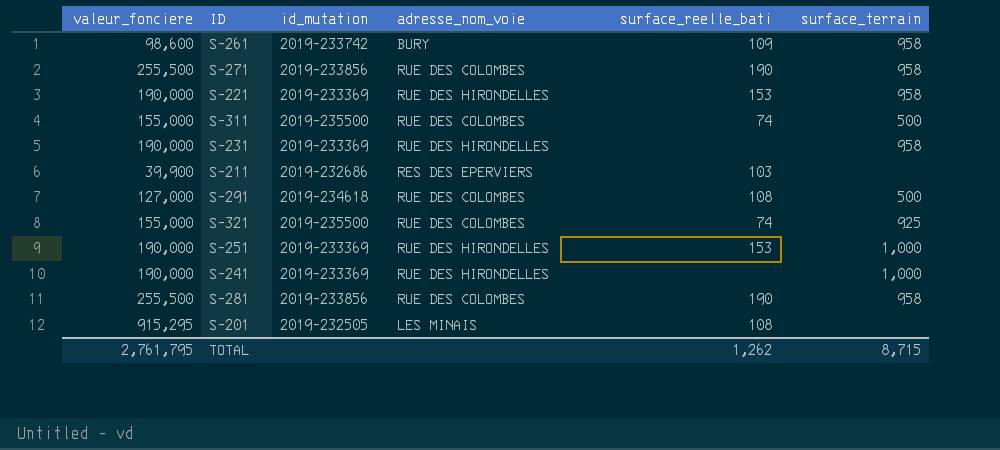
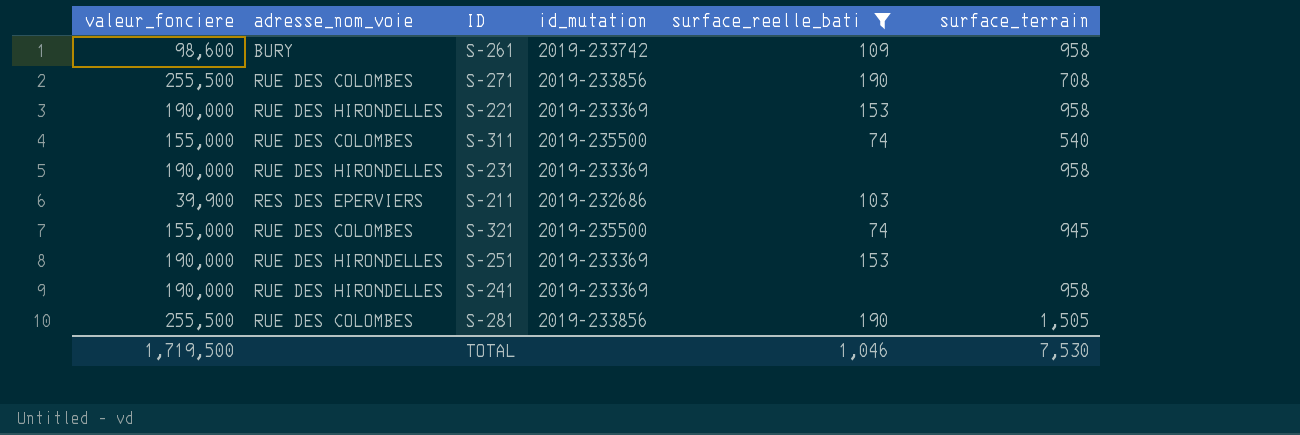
filter: none -> surface_reelle_bati != 108
column adresse_nom_voie | position: 4 -> 2
S-271 | surface_terrain: 958 -> 708
S-311 | surface_terrain: 500 -> 540
S-321 | surface_terrain: 925 -> 945
S-251 | surface_terrain: 1,000 -> none
S-241 | surface_terrain: 1,000 -> 958
S-281 | surface_terrain: 958 -> 1,505
TOTAL | valeur_fonciere: 2,761,795 -> 1,719,500
TOTAL | surface_reelle_bati: 1,262 -> 1,046
TOTAL | surface_terrain: 8,715 -> 7,530

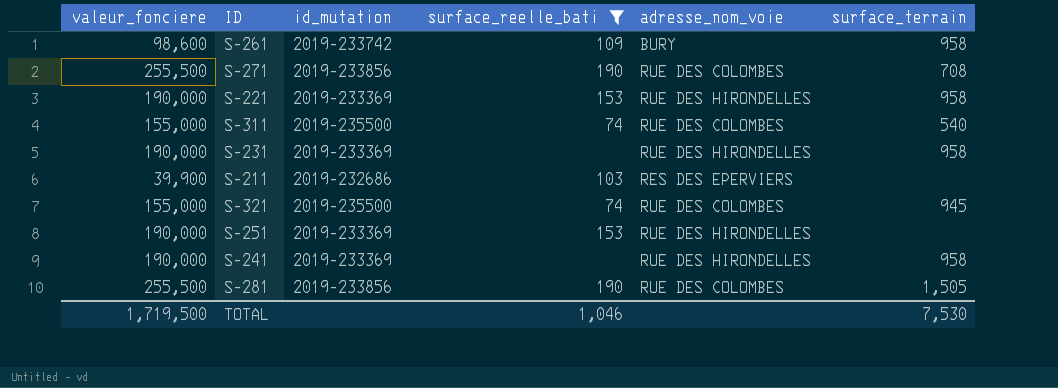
column adresse_nom_voie | position: 2 -> 5

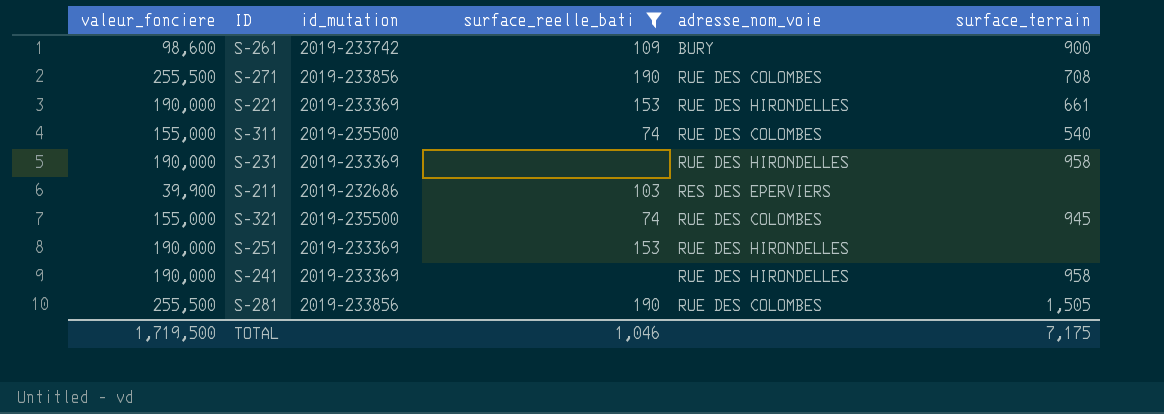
S-261 | surface_terrain: 958 -> 900
S-221 | surface_terrain: 958 -> 661
TOTAL | surface_terrain: 7,530 -> 7,175

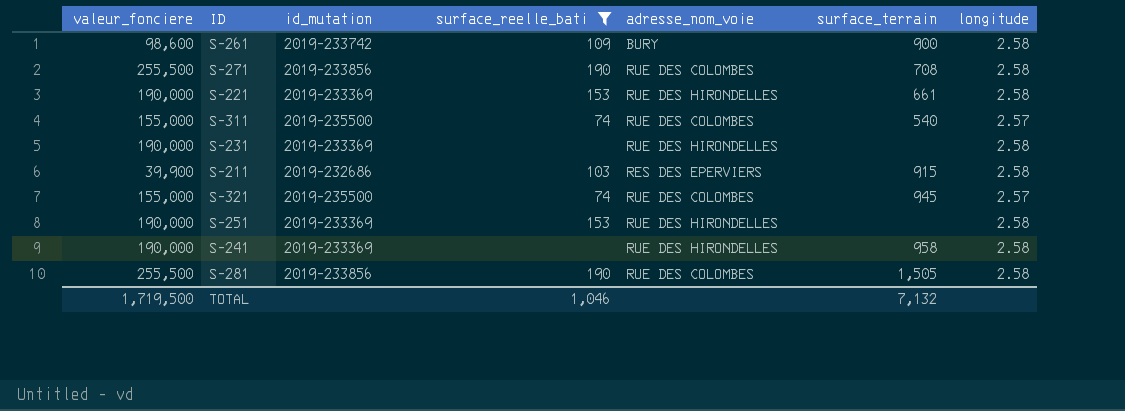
column longitude | position: none -> 7
S-231 | surface_terrain: 958 -> none
S-211 | surface_terrain: none -> 915
TOTAL | surface_terrain: 7,175 -> 7,132

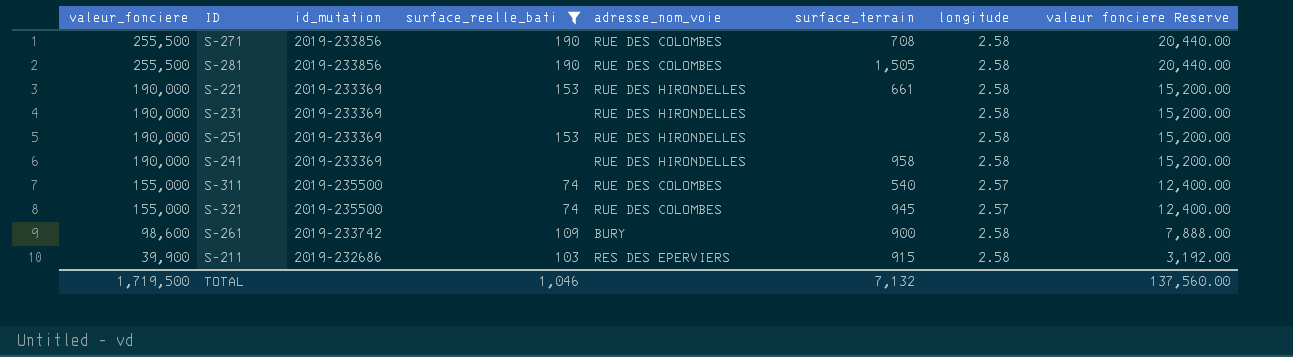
row order: none -> valeur_fonciere descending
column valeur fonciere Reserve | formula: none -> [valeur_fonciere] * 0.08

